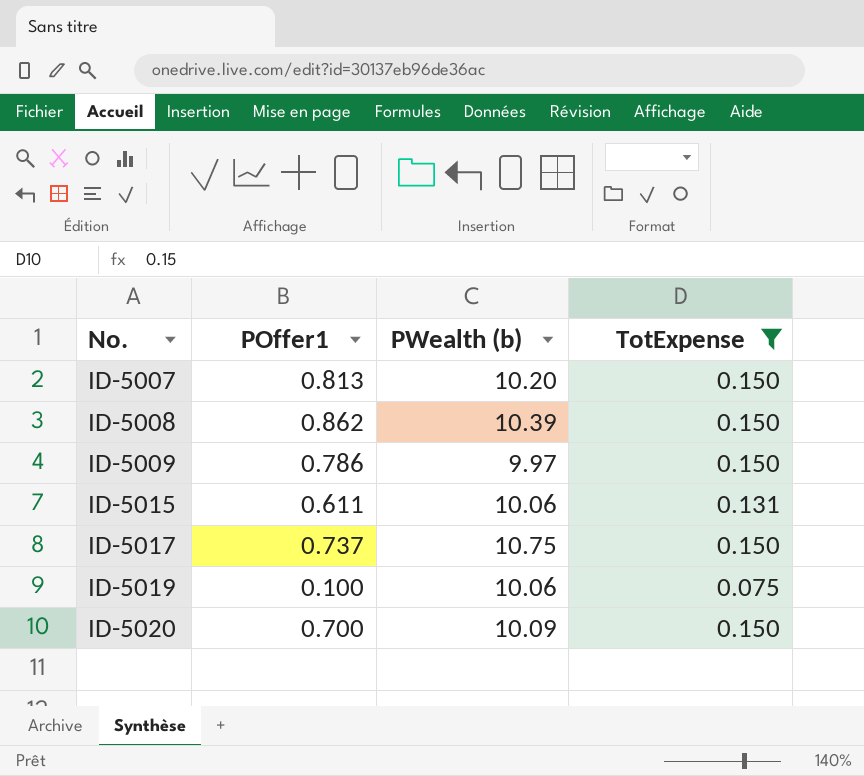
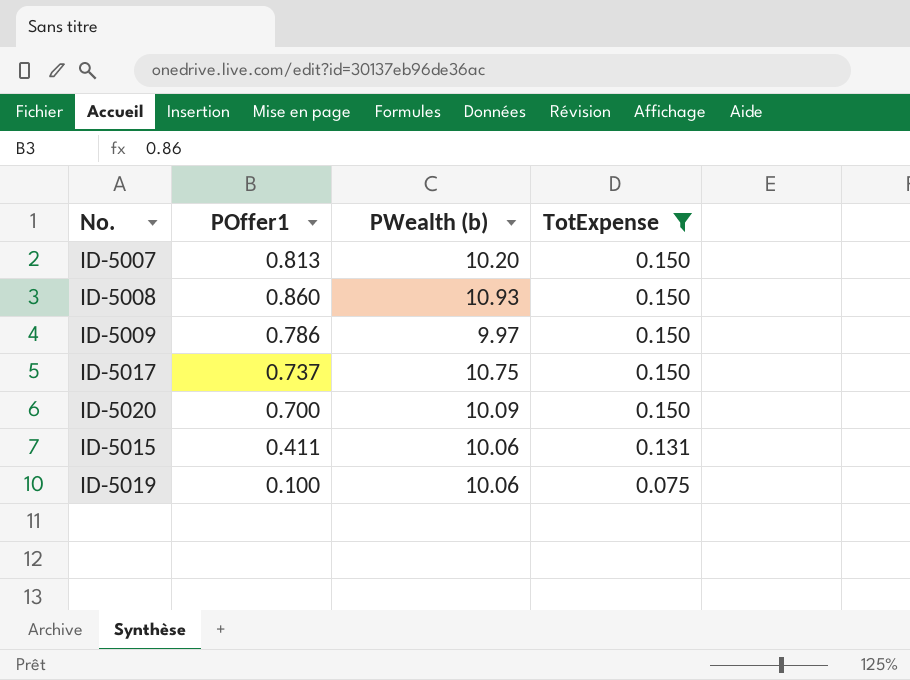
row order: No. ascending -> TotExpense descending
ID-5008 | POffer1: 0.862 -> 0.860
ID-5008 | PWealth (b): 10.39 -> 10.93
ID-5015 | POffer1: 0.611 -> 0.411

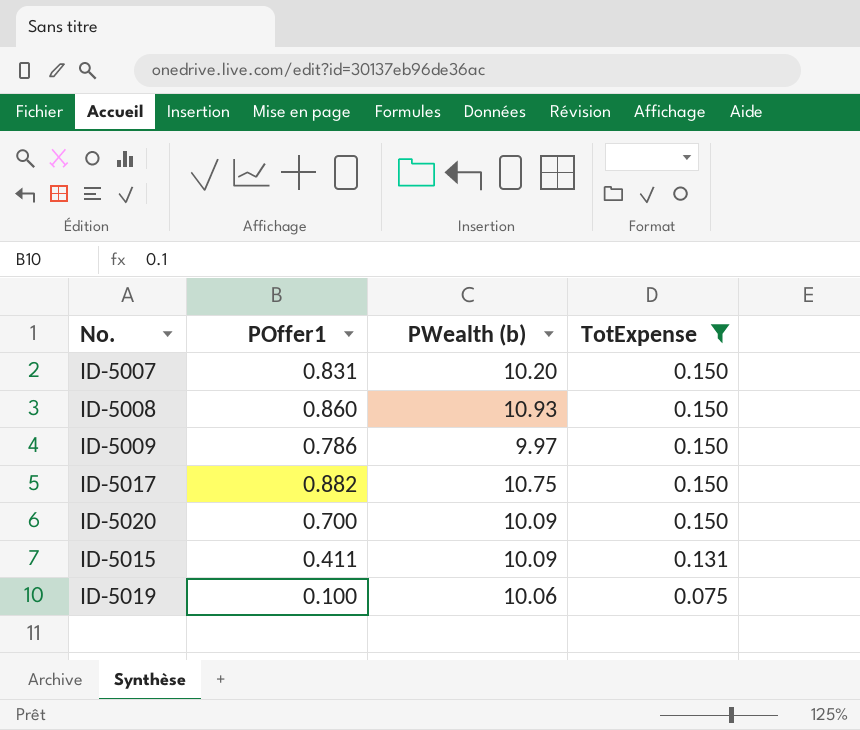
ID-5007 | POffer1: 0.813 -> 0.831
ID-5017 | POffer1: 0.737 -> 0.882
ID-5015 | PWealth (b): 10.06 -> 10.09

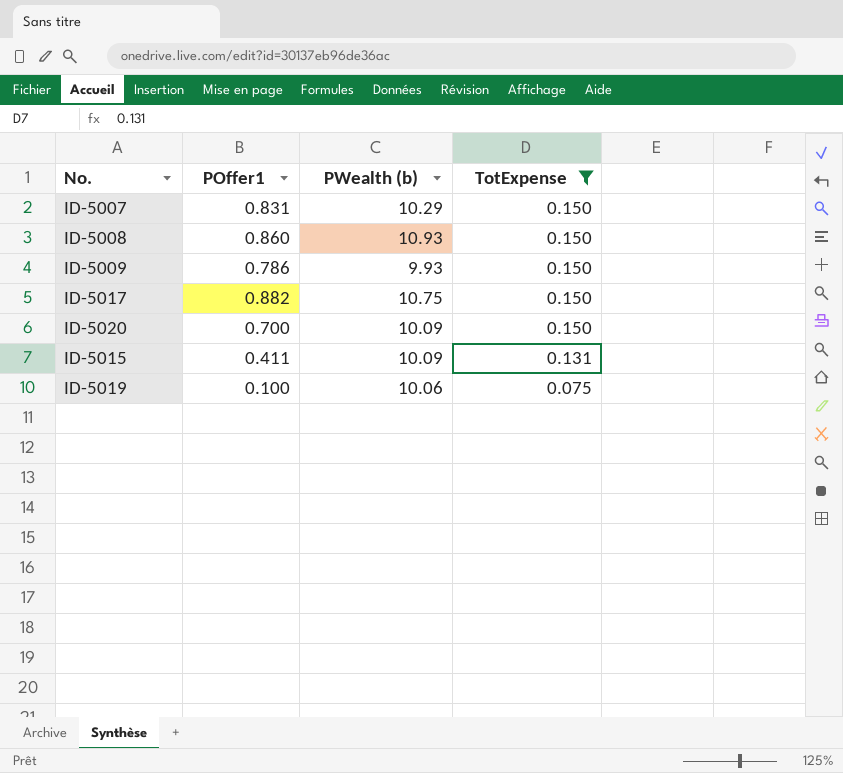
ID-5007 | PWealth (b): 10.20 -> 10.29
ID-5009 | PWealth (b): 9.97 -> 9.93

